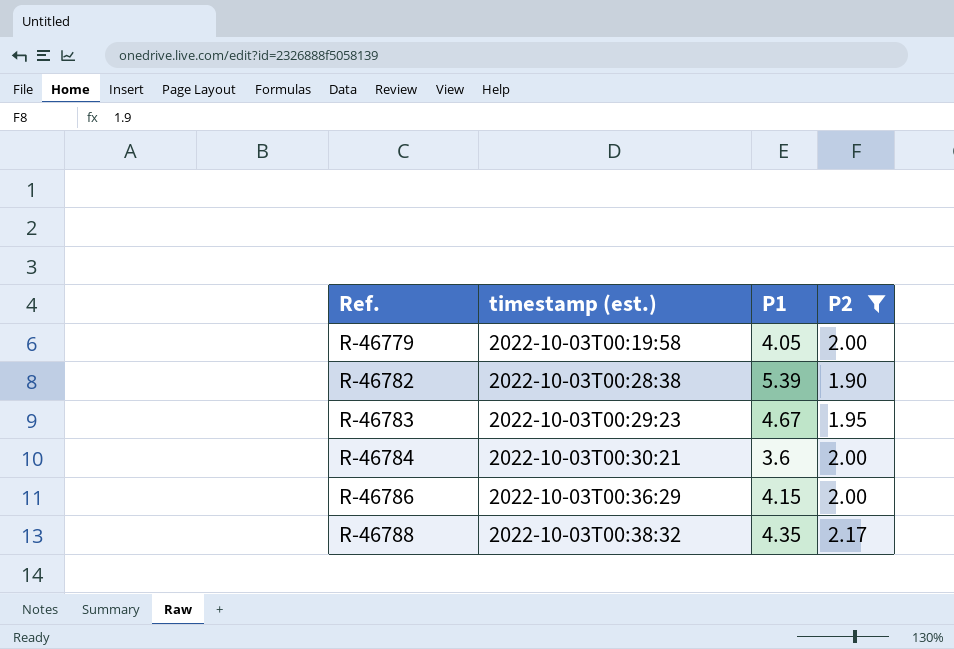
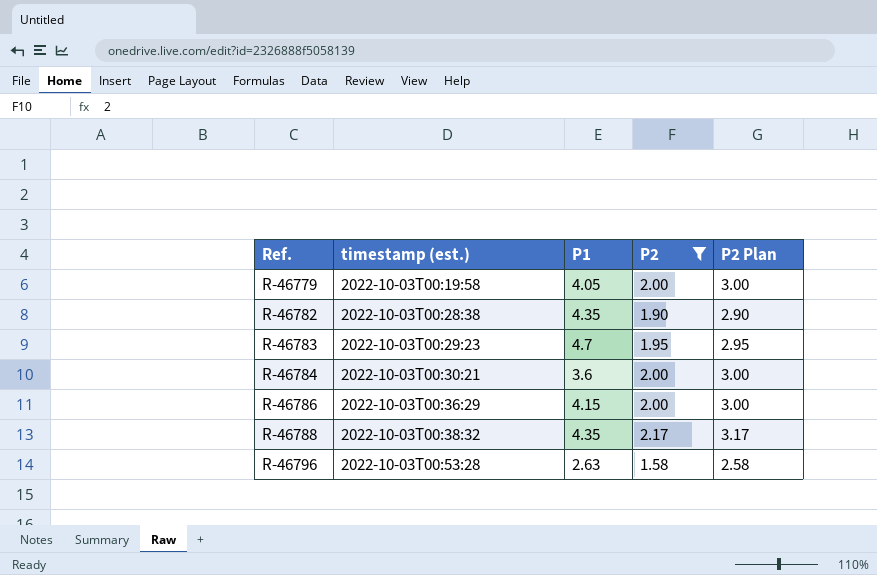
column P2 Plan | formula: none -> [P2] + 1
R-46782 | P1: 5.39 -> 4.35
R-46783 | P1: 4.67 -> 4.7
row R-46796: none -> 2022-10-03T00:53:28 | 2.63 | 1.58 | 2.58

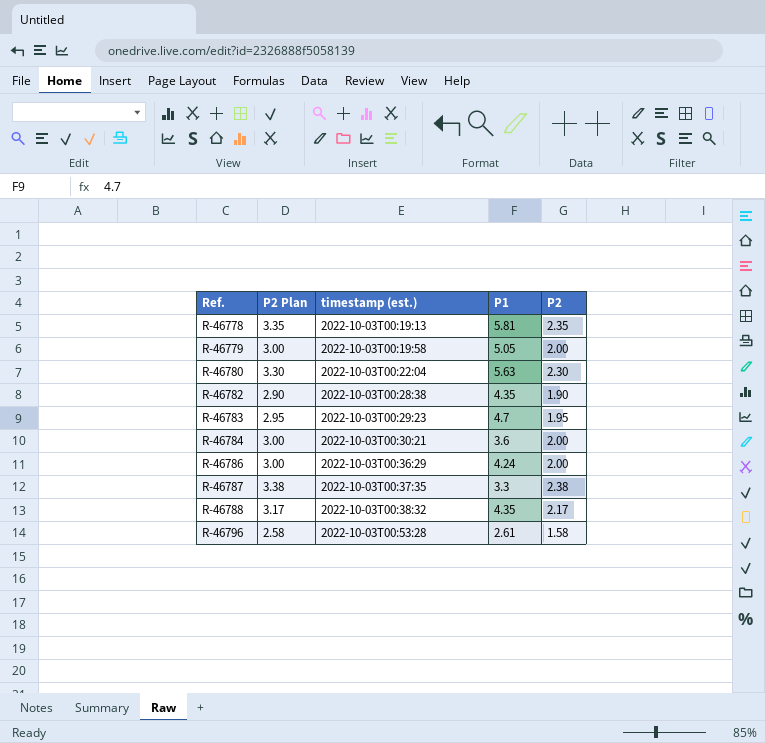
filter: P2 <= 2.17 -> none
column P2 Plan | position: 5 -> 2
R-46779 | P1: 4.05 -> 5.05
R-46786 | P1: 4.15 -> 4.24
R-46796 | P1: 2.63 -> 2.61

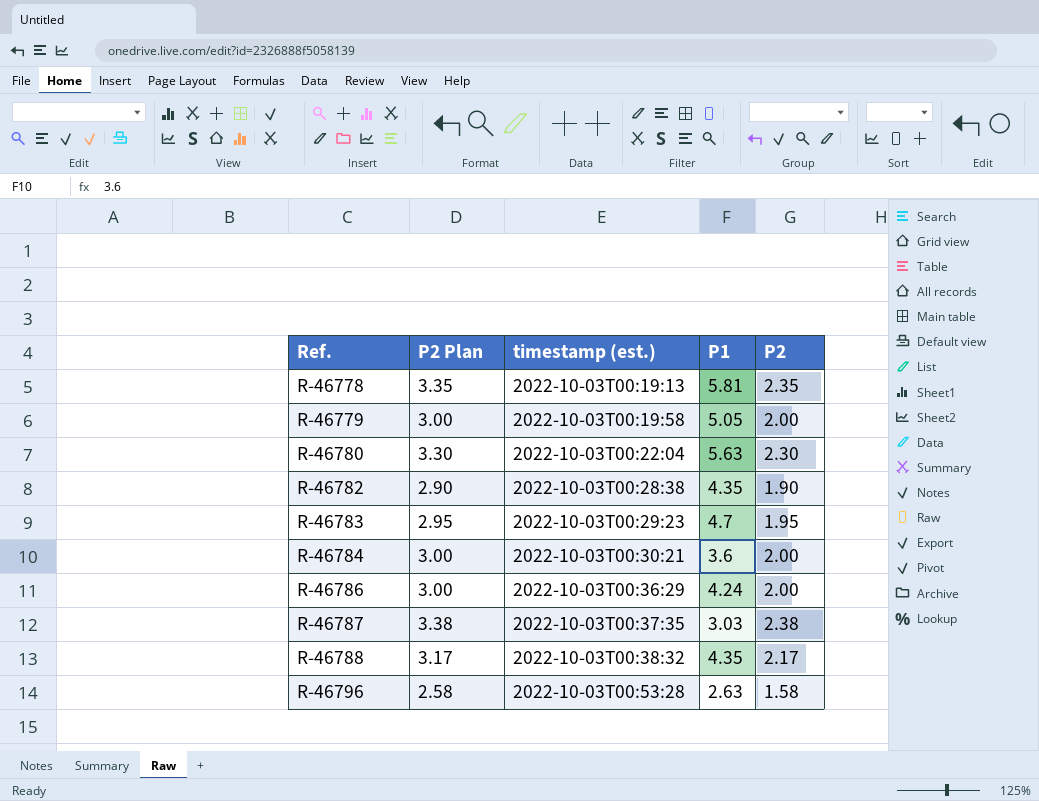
R-46787 | P1: 3.3 -> 3.03
R-46796 | P1: 2.61 -> 2.63

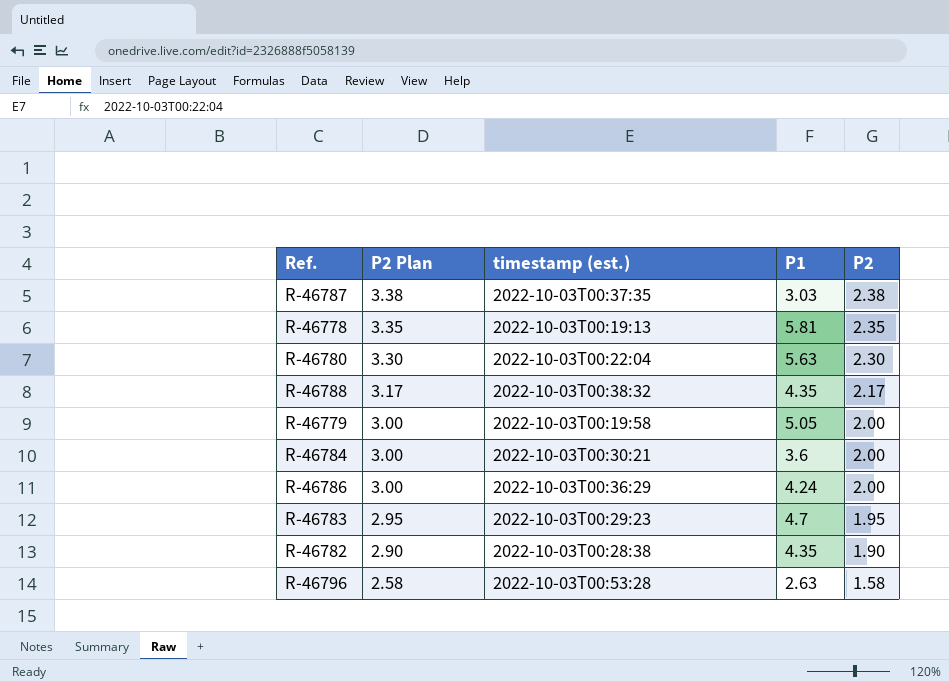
row order: Ref. ascending -> P2 Plan descending

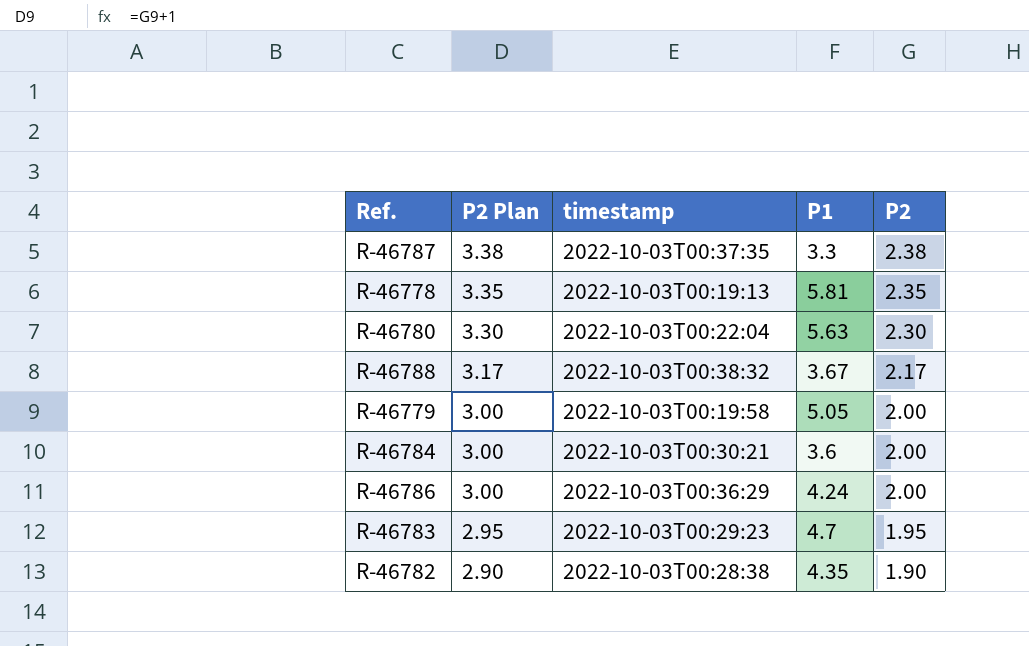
column name: timestamp (est.) -> timestamp
row R-46796: 2.58 | 2022-10-03T00:53:28 | 2.63 | 1.58 -> none
R-46787 | P1: 3.03 -> 3.3
R-46788 | P1: 4.35 -> 3.67

